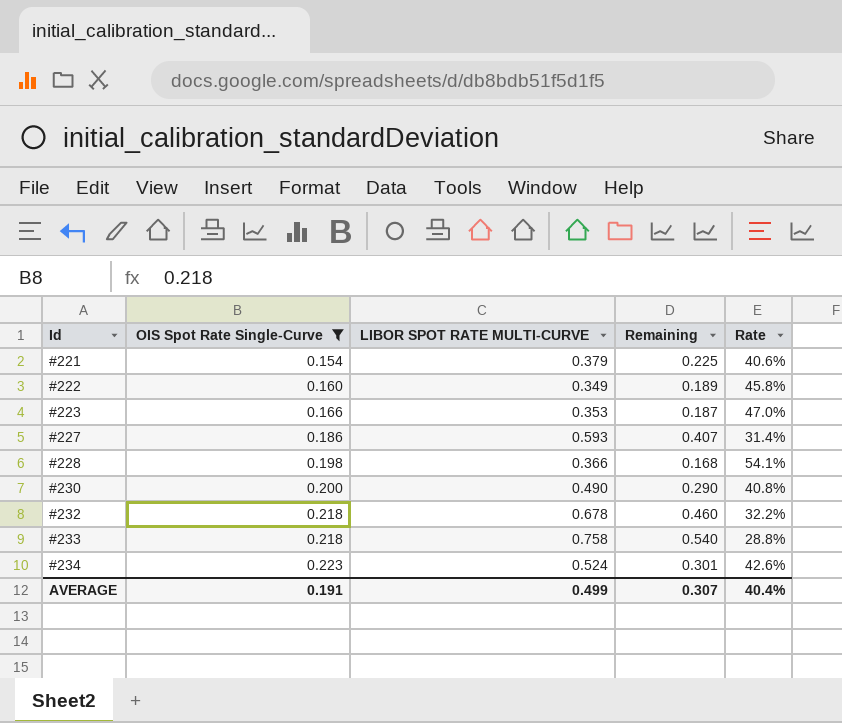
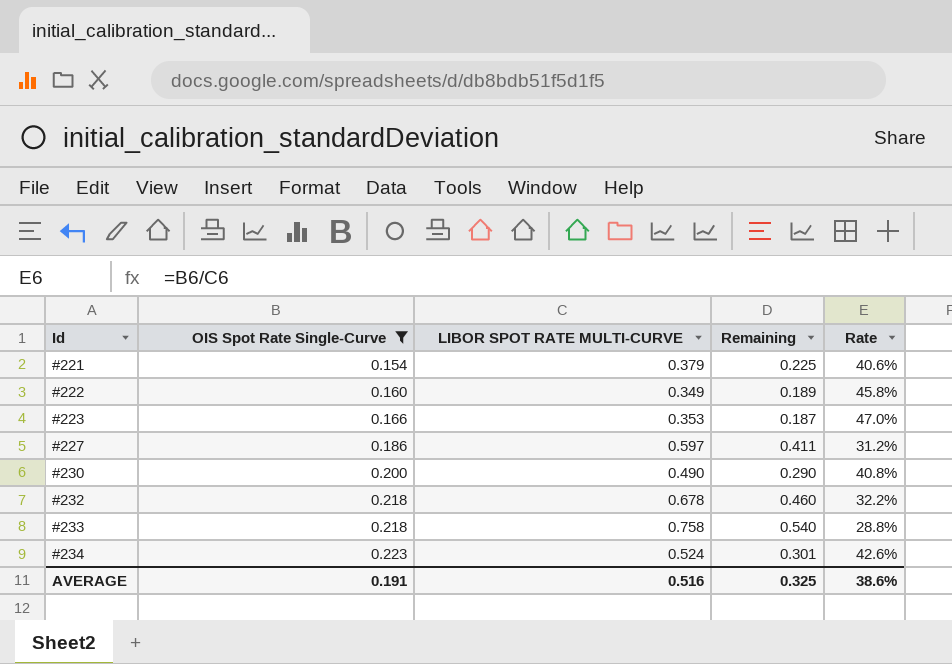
row #228: 0.198 | 0.366 | 0.168 | 54.1% -> none
#227 | LIBOR SPOT RATE MULTI-CURVE: 0.593 -> 0.597
#227 | Remaining: 0.407 -> 0.411
#227 | Rate: 31.4% -> 31.2%
AVERAGE | LIBOR SPOT RATE MULTI-CURVE: 0.499 -> 0.516
AVERAGE | Remaining: 0.307 -> 0.325
AVERAGE | Rate: 40.4% -> 38.6%

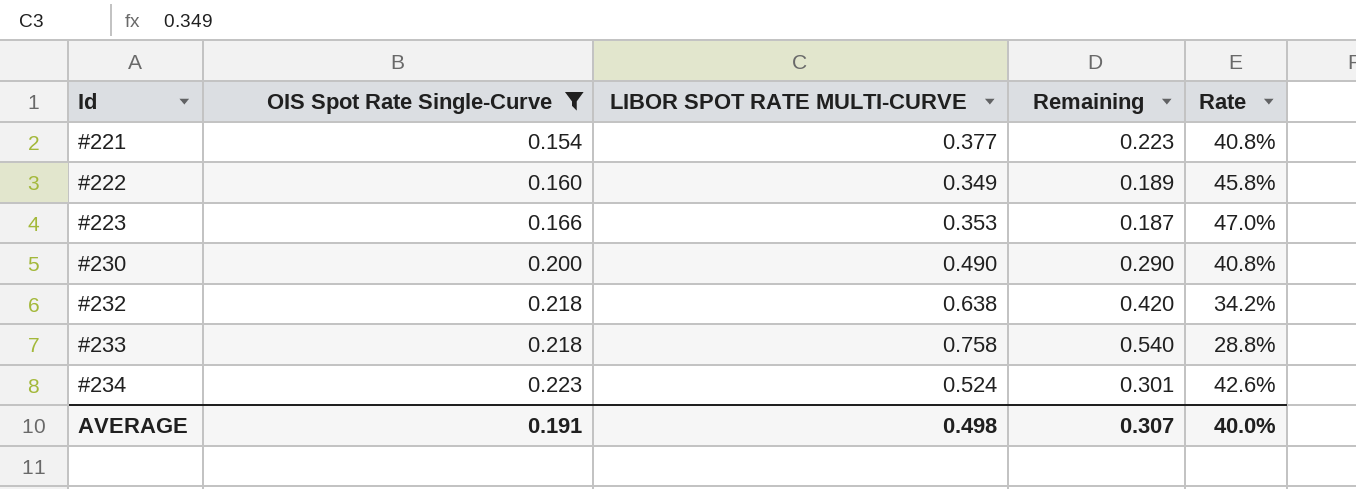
row #227: 0.186 | 0.597 | 0.411 | 31.2% -> none
#221 | LIBOR SPOT RATE MULTI-CURVE: 0.379 -> 0.377
#221 | Remaining: 0.225 -> 0.223
#221 | Rate: 40.6% -> 40.8%
#232 | LIBOR SPOT RATE MULTI-CURVE: 0.678 -> 0.638
#232 | Remaining: 0.460 -> 0.420
#232 | Rate: 32.2% -> 34.2%
AVERAGE | LIBOR SPOT RATE MULTI-CURVE: 0.516 -> 0.498
AVERAGE | Remaining: 0.325 -> 0.307
AVERAGE | Rate: 38.6% -> 40.0%

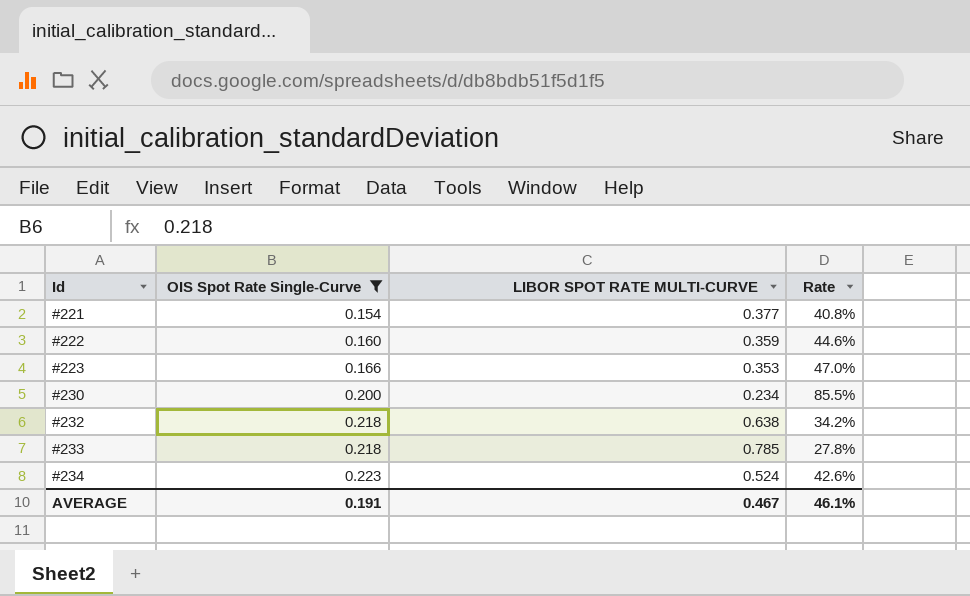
column Remaining | formula: [LIBOR SPOT RATE MULTI-CURVE] - [OIS Spot Rate Single-Curve] -> none
#222 | LIBOR SPOT RATE MULTI-CURVE: 0.349 -> 0.359
#222 | Rate: 45.8% -> 44.6%
#230 | LIBOR SPOT RATE MULTI-CURVE: 0.490 -> 0.234
#230 | Rate: 40.8% -> 85.5%
#233 | LIBOR SPOT RATE MULTI-CURVE: 0.758 -> 0.785
#233 | Rate: 28.8% -> 27.8%
AVERAGE | LIBOR SPOT RATE MULTI-CURVE: 0.498 -> 0.467
AVERAGE | Rate: 40.0% -> 46.1%

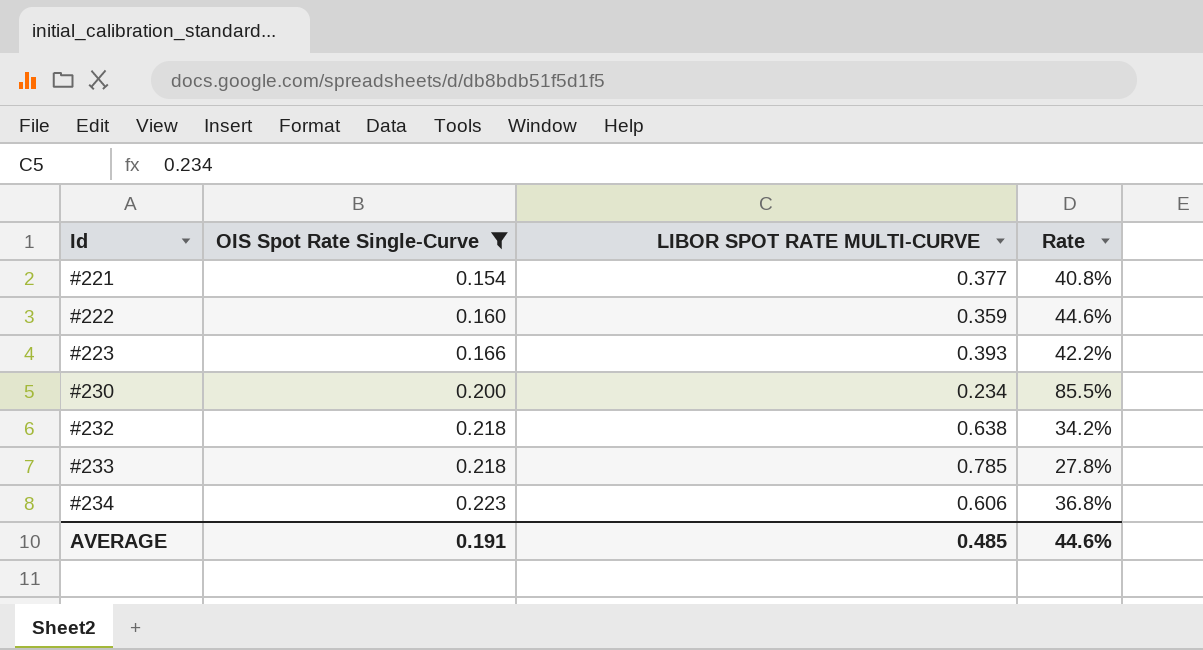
#223 | LIBOR SPOT RATE MULTI-CURVE: 0.353 -> 0.393
#223 | Rate: 47.0% -> 42.2%
#234 | LIBOR SPOT RATE MULTI-CURVE: 0.524 -> 0.606
#234 | Rate: 42.6% -> 36.8%
AVERAGE | LIBOR SPOT RATE MULTI-CURVE: 0.467 -> 0.485
AVERAGE | Rate: 46.1% -> 44.6%

